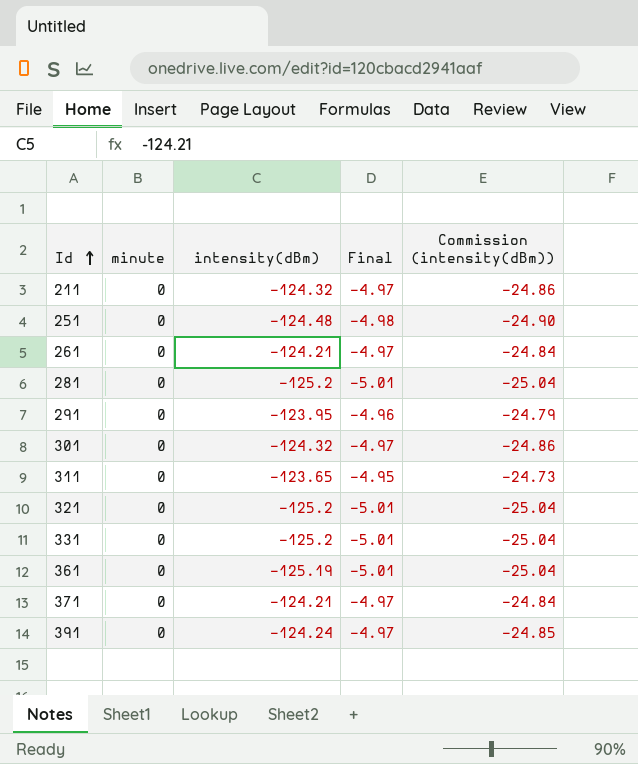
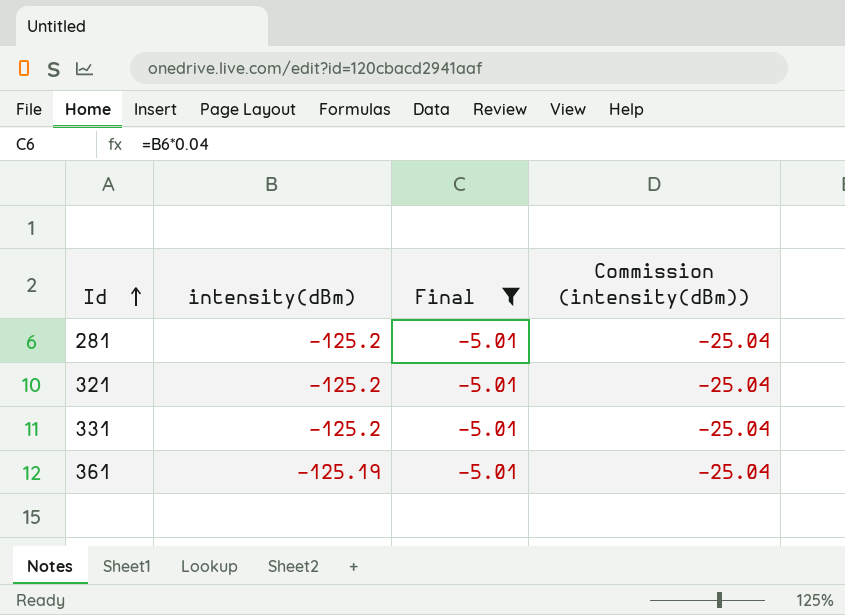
filter: none -> Final = -5.01
column minute | position: 2 -> none

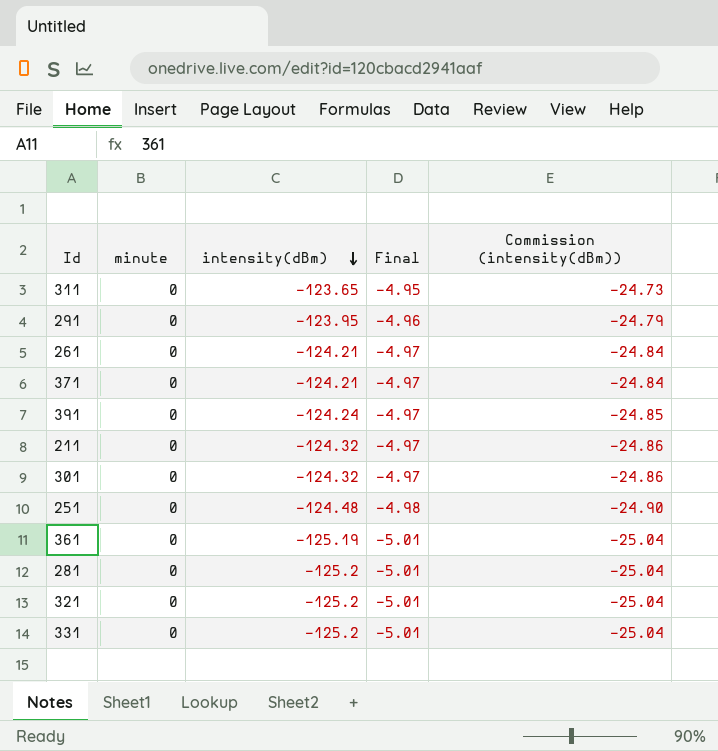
filter: Final = -5.01 -> none
row order: Id ascending -> intensity(dBm) descending
column minute | position: none -> 2

